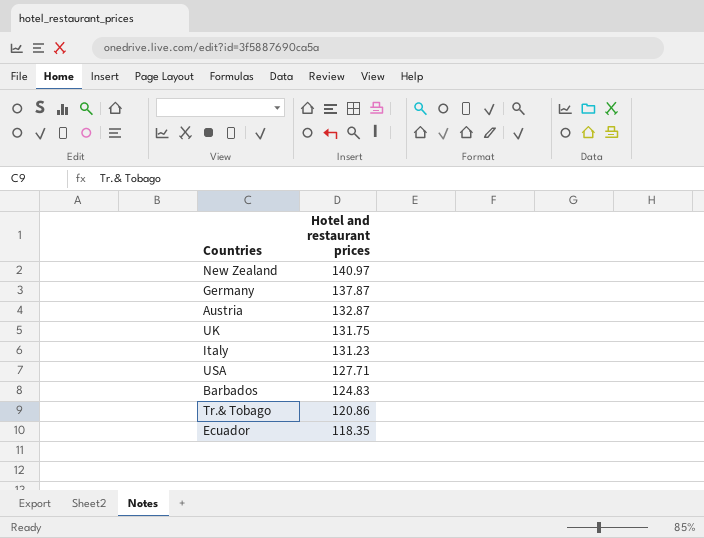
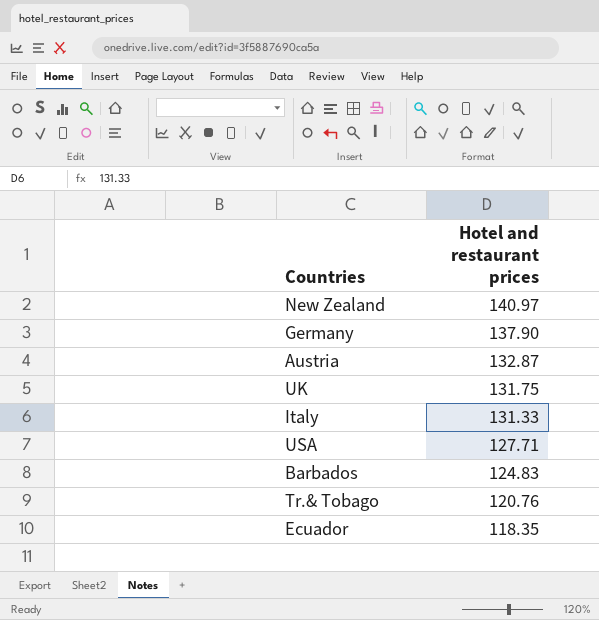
Germany | Hotel and restaurant prices: 137.87 -> 137.90
Italy | Hotel and restaurant prices: 131.23 -> 131.33
Tr.& Tobago | Hotel and restaurant prices: 120.86 -> 120.76

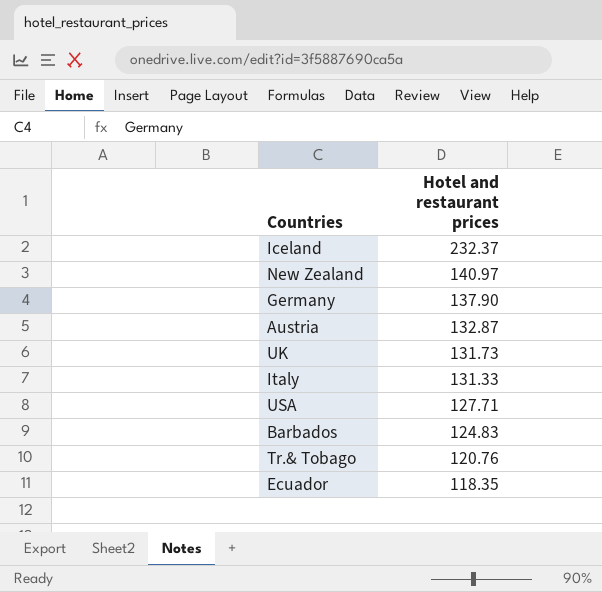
row Iceland: none -> 232.37
UK | Hotel and restaurant prices: 131.75 -> 131.73

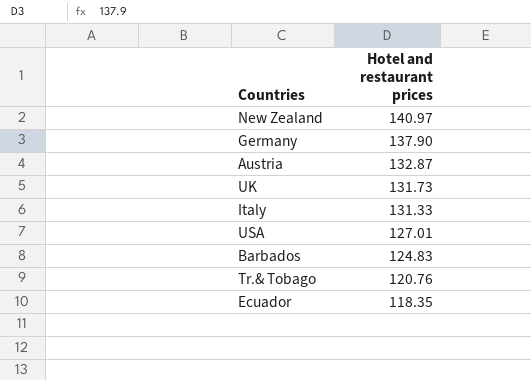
row Iceland: 232.37 -> none
USA | Hotel and restaurant prices: 127.71 -> 127.01

